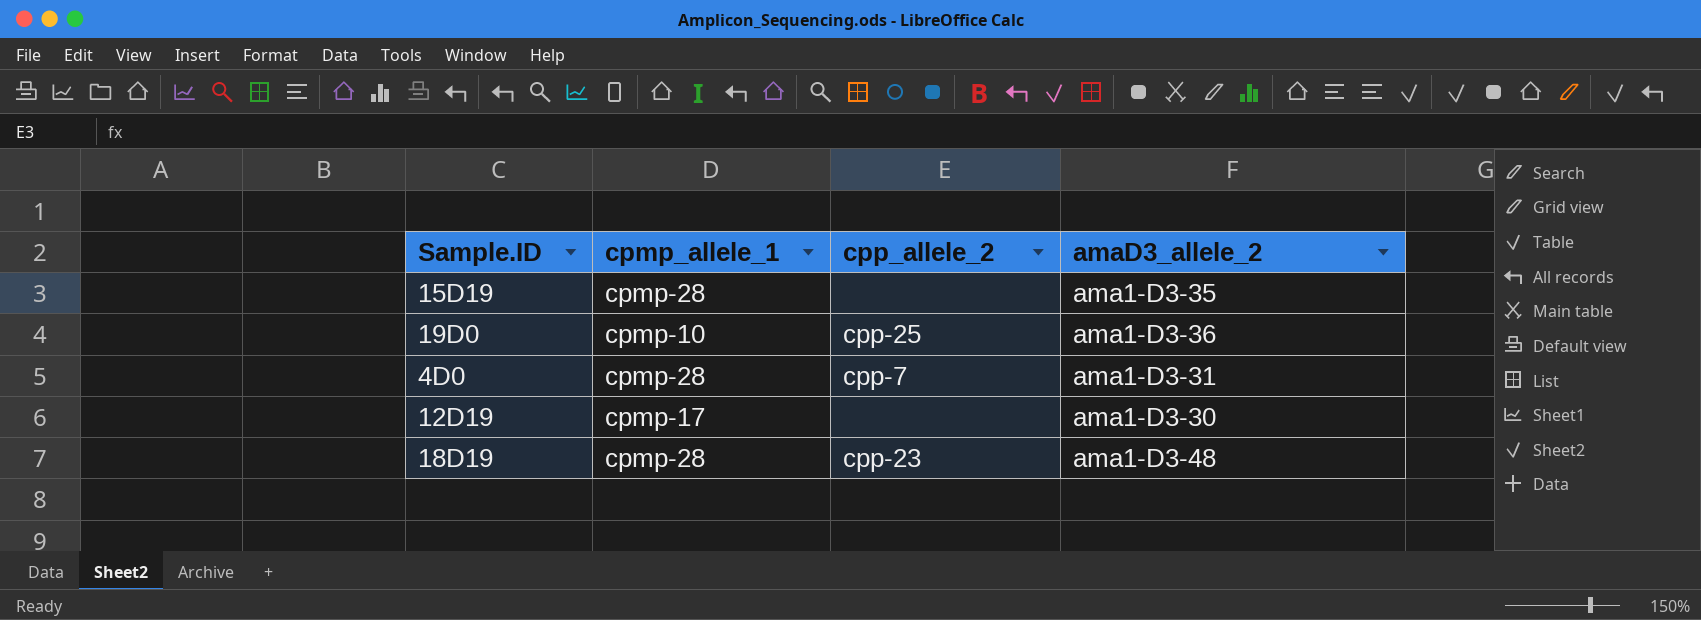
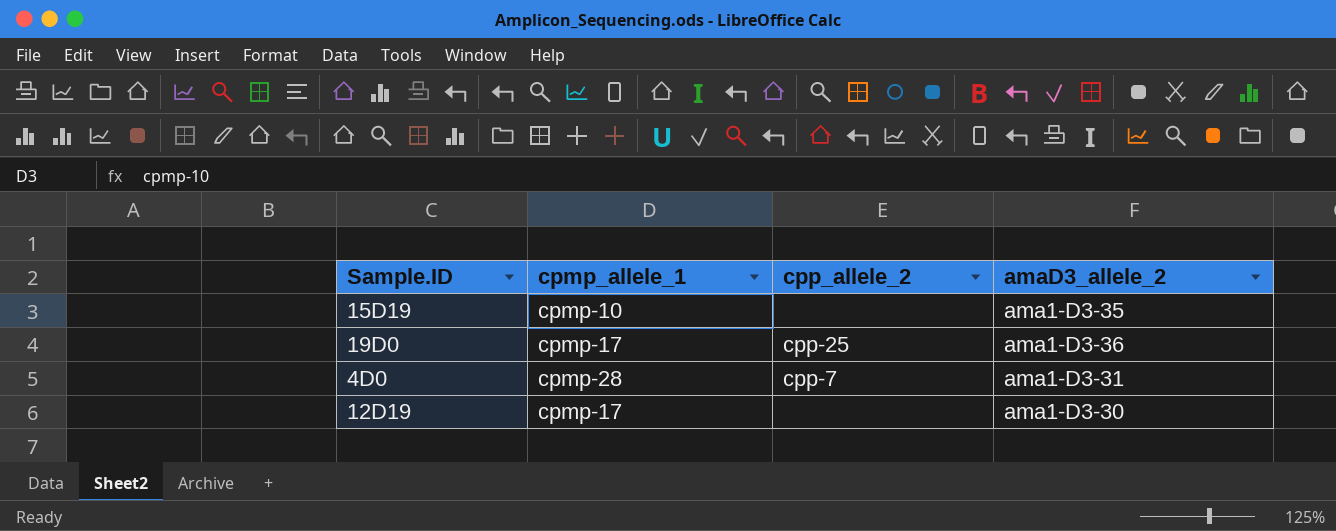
row 18D19: cpmp-28 | cpp-23 | ama1-D3-48 -> none
15D19 | cpmp_allele_1: cpmp-28 -> cpmp-10
19D0 | cpmp_allele_1: cpmp-10 -> cpmp-17

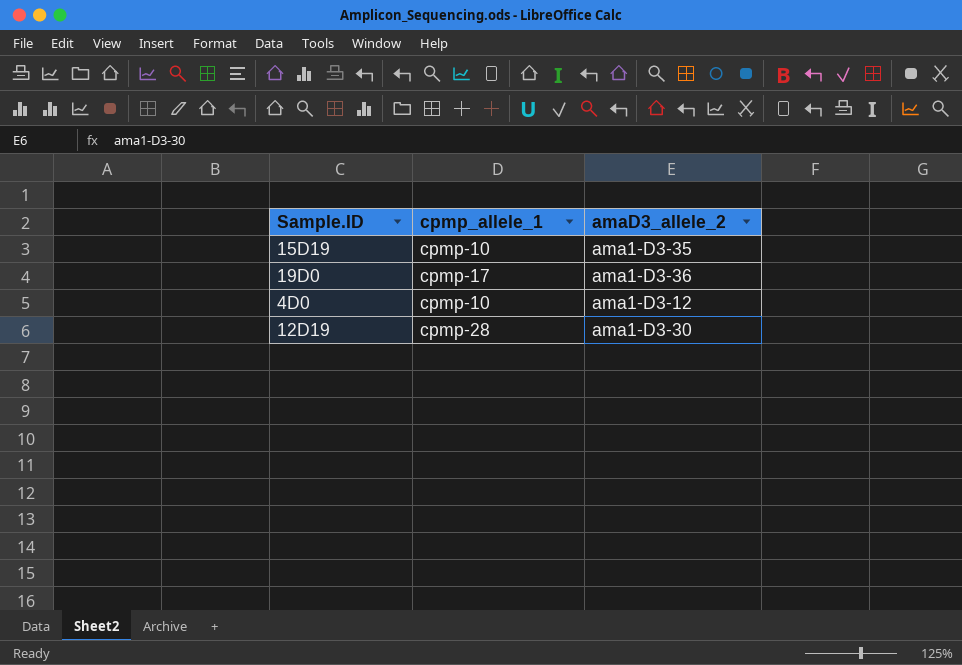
column cpp_allele_2 | position: 3 -> none
4D0 | cpmp_allele_1: cpmp-28 -> cpmp-10
4D0 | amaD3_allele_2: ama1-D3-31 -> ama1-D3-12
12D19 | cpmp_allele_1: cpmp-17 -> cpmp-28

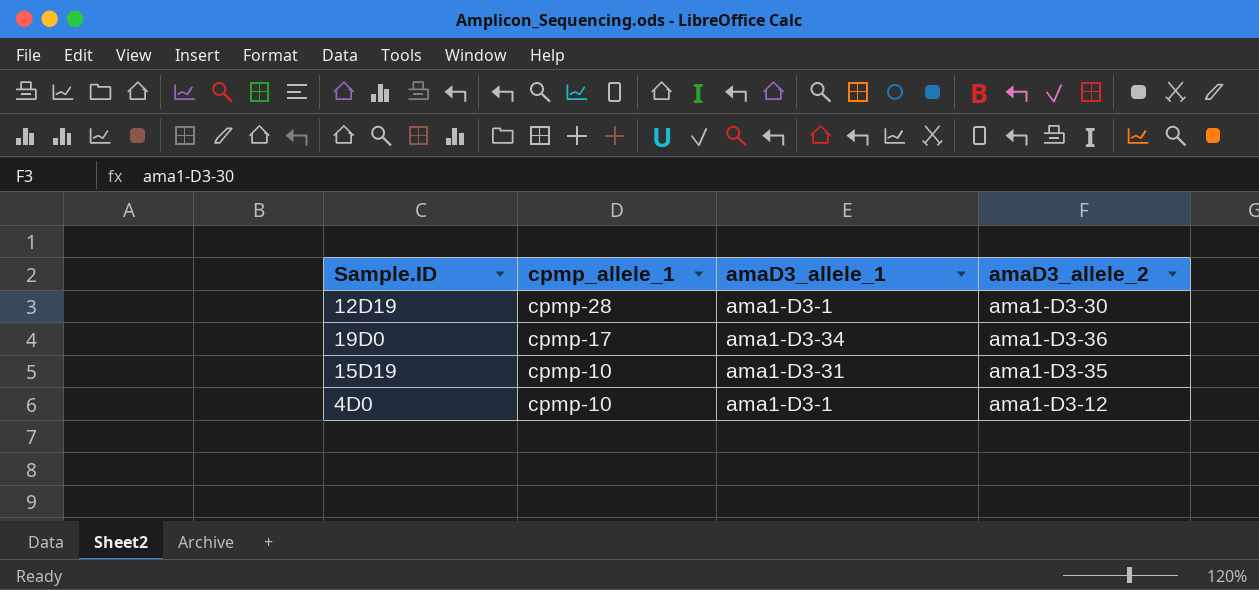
row order: none -> cpmp_allele_1 descending
column amaD3_allele_1 | position: none -> 3

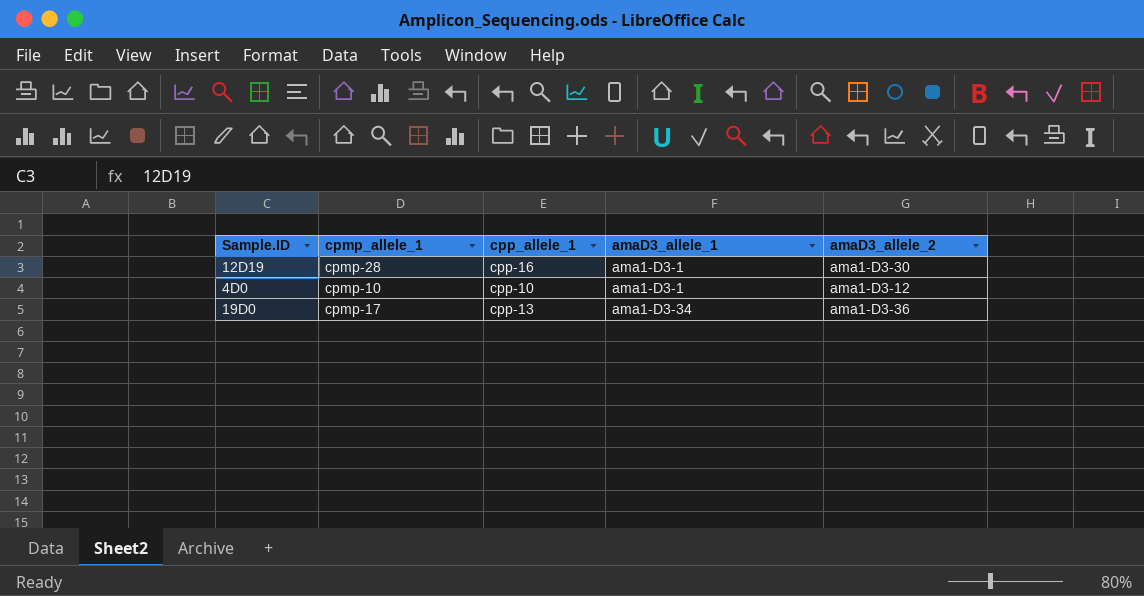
row order: cpmp_allele_1 descending -> amaD3_allele_1 ascending
column cpp_allele_1 | position: none -> 3
row 15D19: cpmp-10 | ama1-D3-31 | ama1-D3-35 -> none

